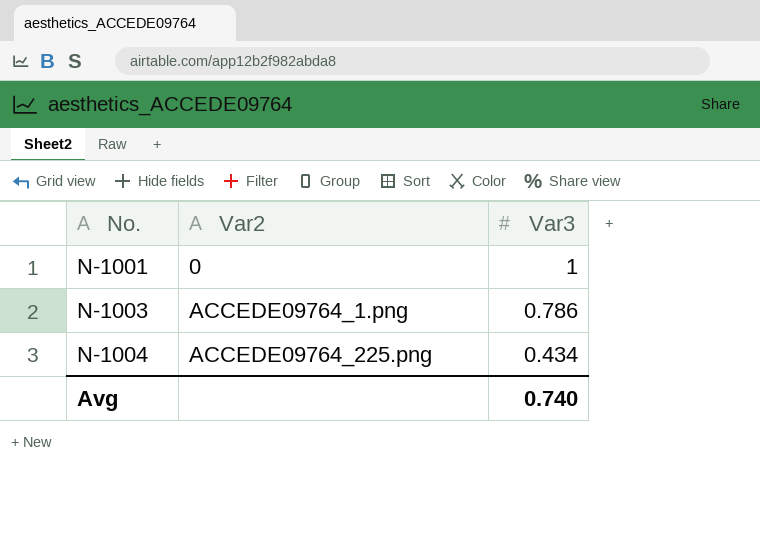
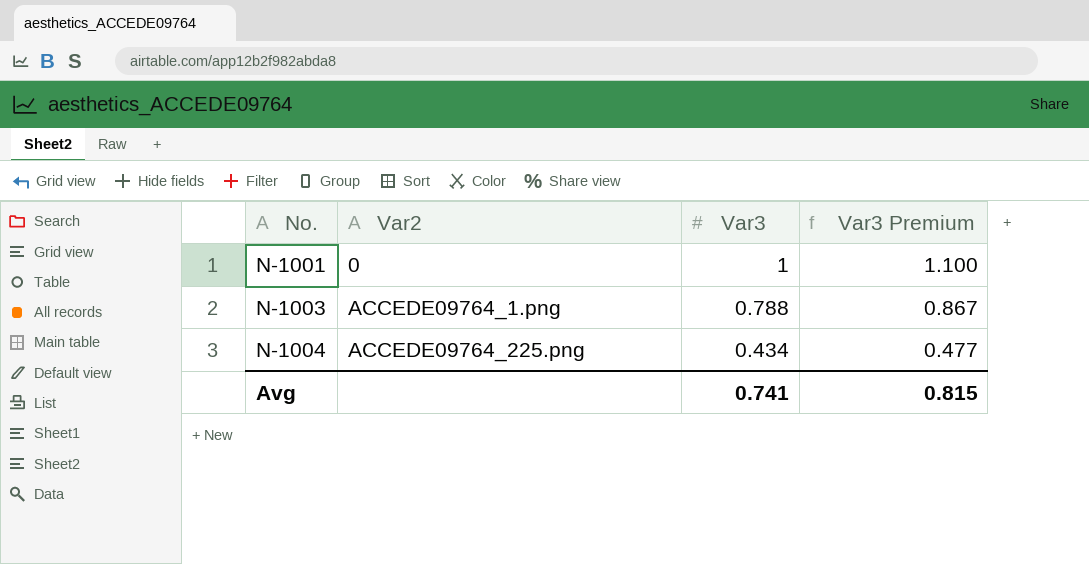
column Var3 Premium | formula: none -> [Var3] * 1.1
N-1003 | Var3: 0.786 -> 0.788
Avg | Var3: 0.740 -> 0.741

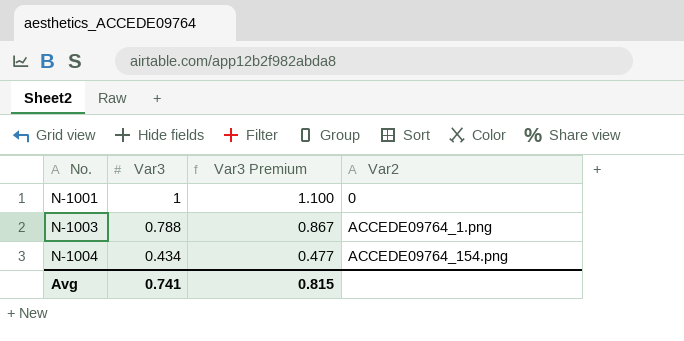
column Var2 | position: 2 -> 4
N-1004 | Var2: ACCEDE09764_225.png -> ACCEDE09764_154.png

